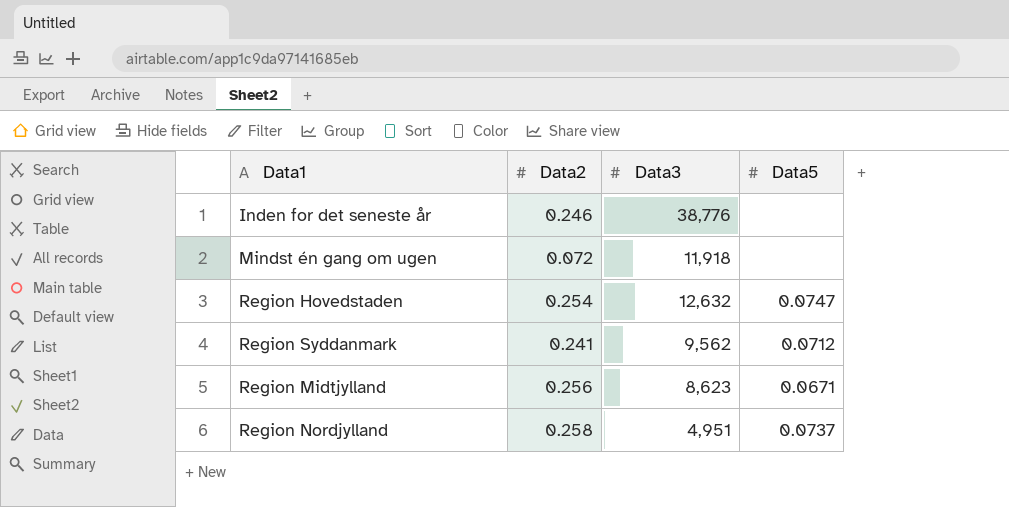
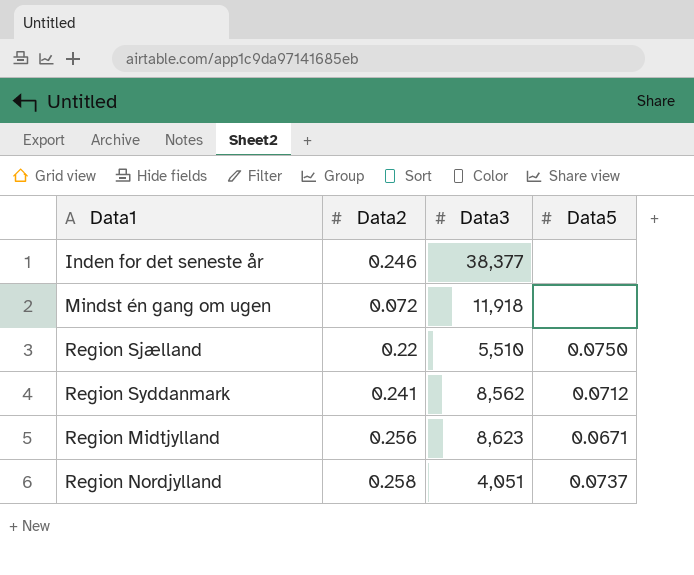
row Region Hovedstaden: 0.254 | 12,632 | 0.0747 -> none
Inden for det seneste år | Data3: 38,776 -> 38,377
row Region Sjælland: none -> 0.22 | 5,510 | 0.0750
Region Syddanmark | Data3: 9,562 -> 8,562
Region Nordjylland | Data3: 4,951 -> 4,051

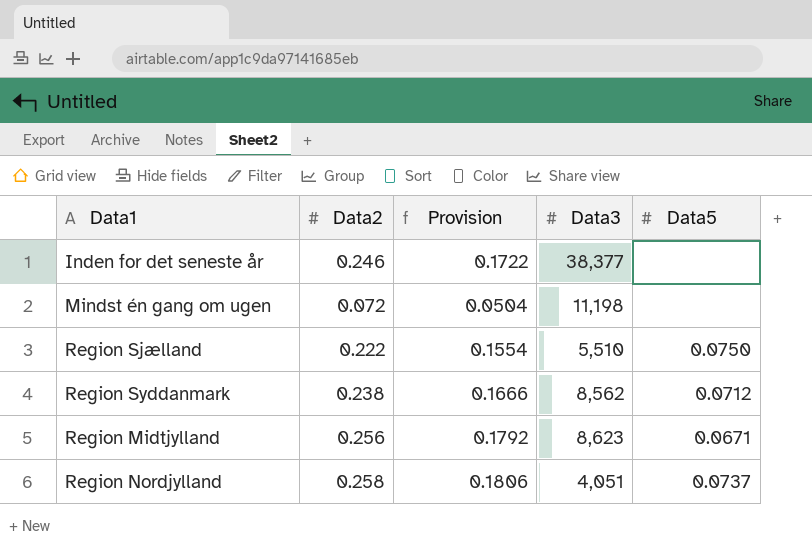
column Provision | formula: none -> [Data2] * 0.7
Mindst én gang om ugen | Data3: 11,918 -> 11,198
Region Sjælland | Data2: 0.22 -> 0.222
Region Syddanmark | Data2: 0.241 -> 0.238

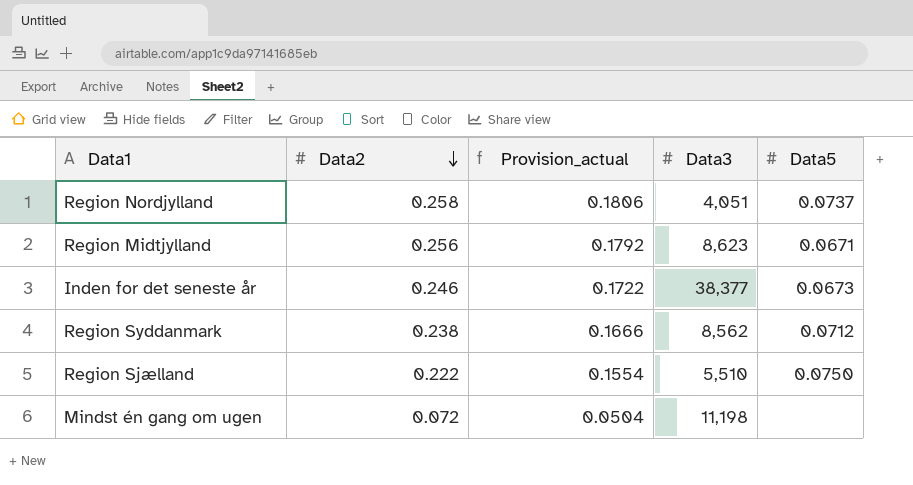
row order: none -> Data2 descending
column name: Provision -> Provision_actual
Inden for det seneste år | Data5: none -> 0.0673

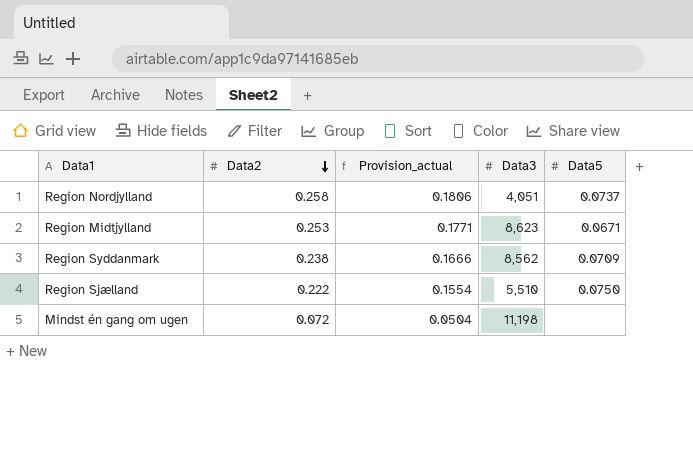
row Inden for det seneste år: 0.246 | 0.1722 | 38,377 | 0.0673 -> none
Region Midtjylland | Data2: 0.256 -> 0.253
Region Midtjylland | Provision_actual: 0.1792 -> 0.1771
Region Syddanmark | Data5: 0.0712 -> 0.0709

